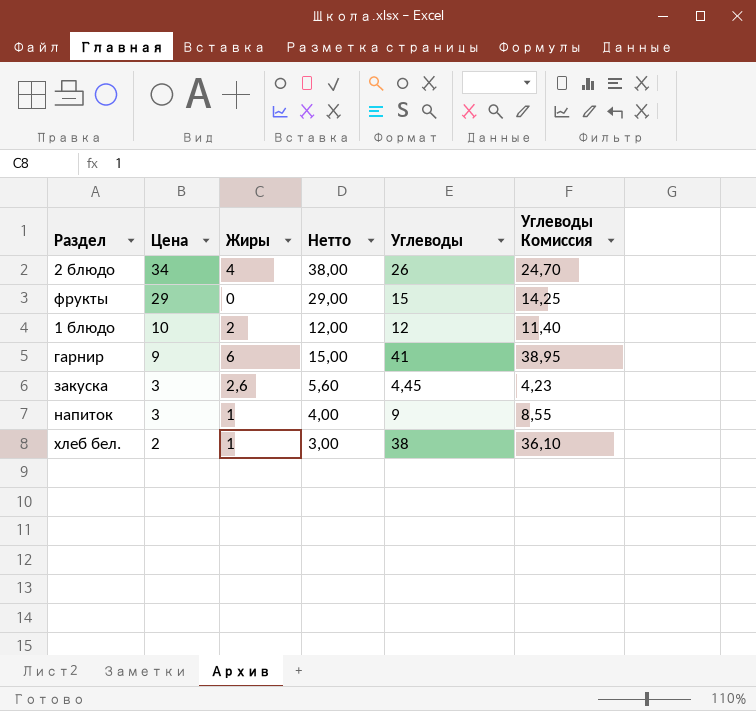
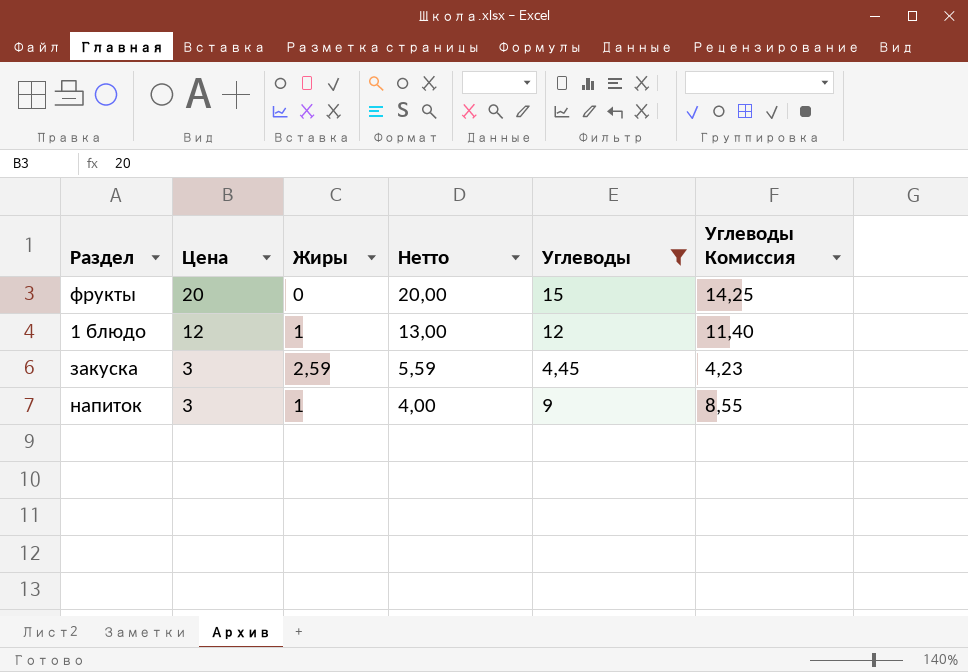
filter: none -> Углеводы <= 15
фрукты | Цена: 29 -> 20
фрукты | Нетто: 29,00 -> 20,00
1 блюдо | Цена: 10 -> 12
1 блюдо | Жиры: 2 -> 1
1 блюдо | Нетто: 12,00 -> 13,00
закуска | Жиры: 2,6 -> 2,59
закуска | Нетто: 5,60 -> 5,59

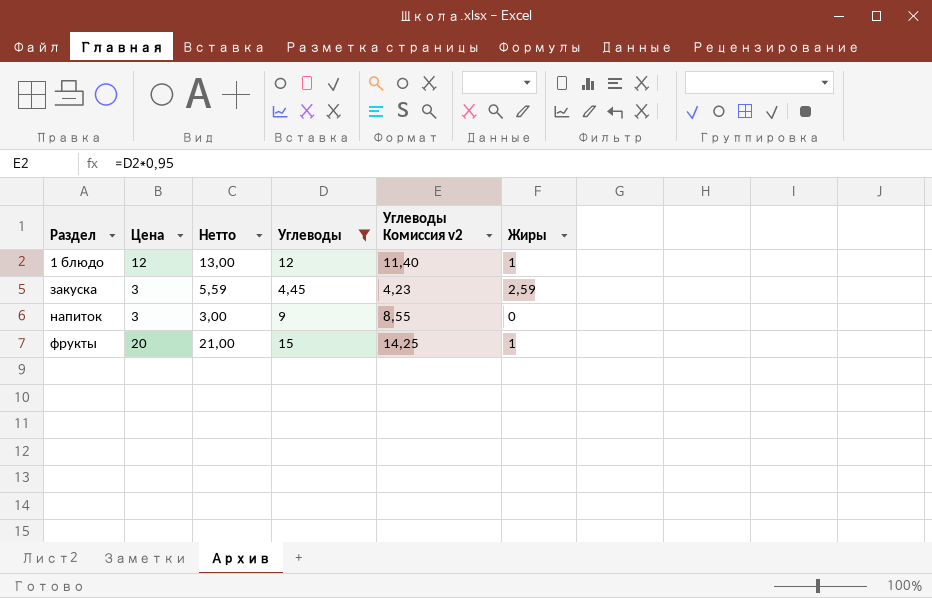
row order: Цена descending -> Раздел ascending
column name: Углеводы Комиссия -> Углеводы Комиссия v2
column Жиры | position: 3 -> 6
напиток | Нетто: 4,00 -> 3,00
напиток | Жиры: 1 -> 0
фрукты | Нетто: 20,00 -> 21,00
фрукты | Жиры: 0 -> 1

